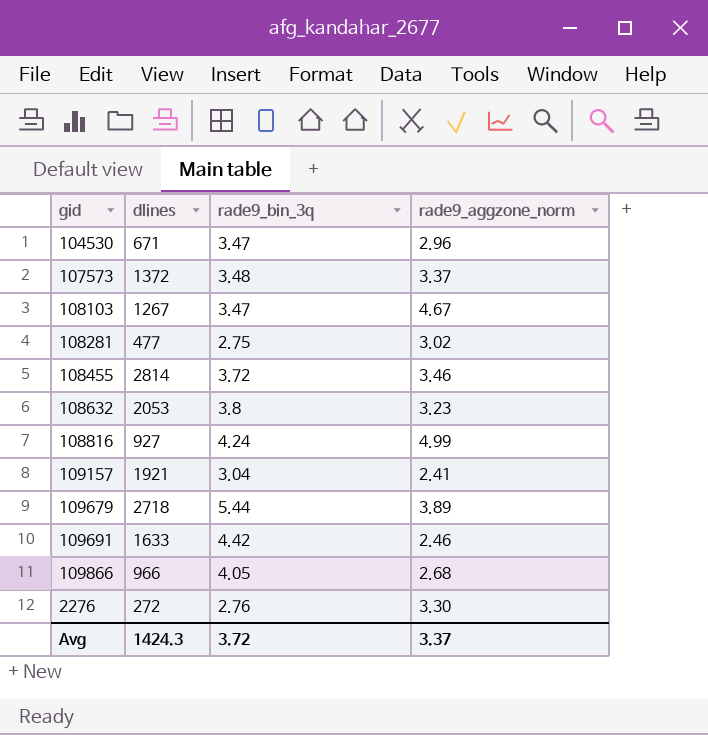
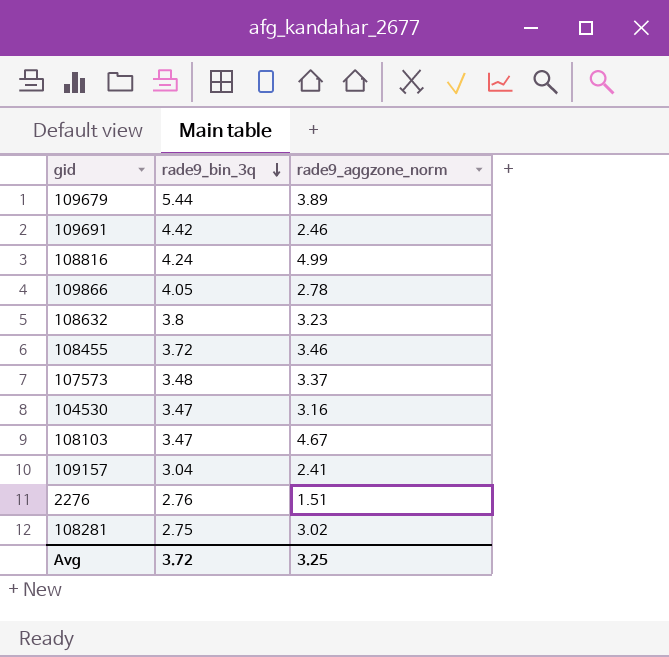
row order: none -> rade9_bin_3q descending
column dlines | position: 2 -> none
109866 | rade9_aggzone_norm: 2.68 -> 2.78
104530 | rade9_aggzone_norm: 2.96 -> 3.16
2276 | rade9_aggzone_norm: 3.30 -> 1.51
Avg | rade9_aggzone_norm: 3.37 -> 3.25

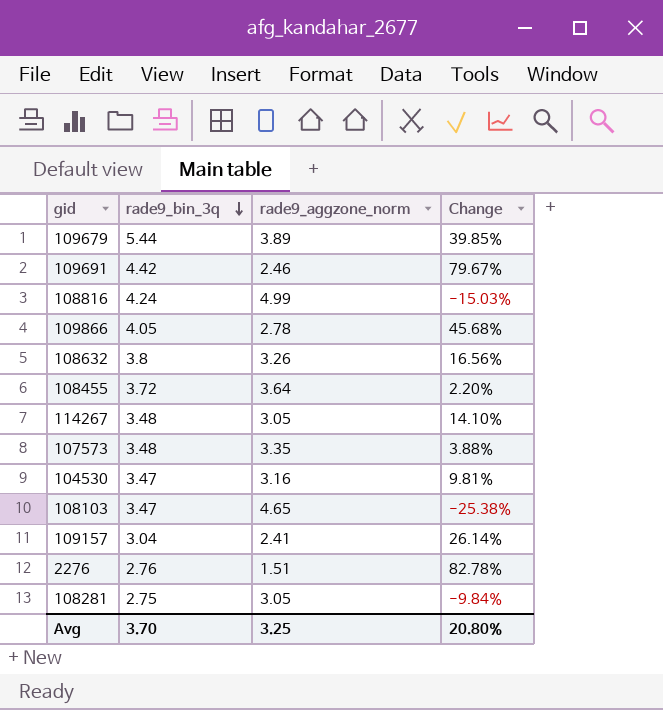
column Change | formula: none -> ([rade9_bin_3q] - [rade9_aggzone_norm]) / [rade9_aggzone_norm]
108632 | rade9_aggzone_norm: 3.23 -> 3.26
108455 | rade9_aggzone_norm: 3.46 -> 3.64
row 114267: none -> 3.48 | 3.05 | 14.10%
107573 | rade9_aggzone_norm: 3.37 -> 3.35
108103 | rade9_aggzone_norm: 4.67 -> 4.65
108281 | rade9_aggzone_norm: 3.02 -> 3.05
Avg | rade9_bin_3q: 3.72 -> 3.70

